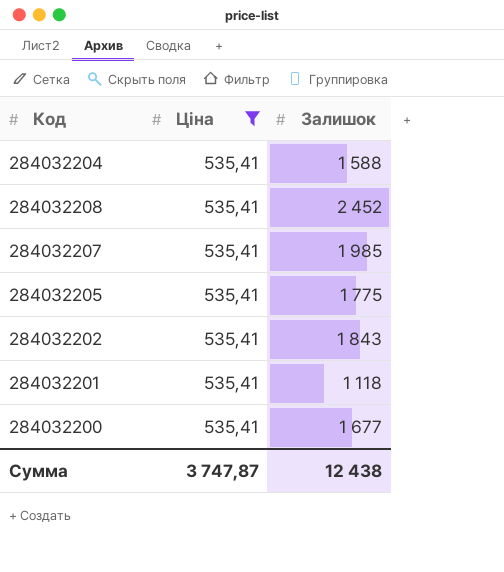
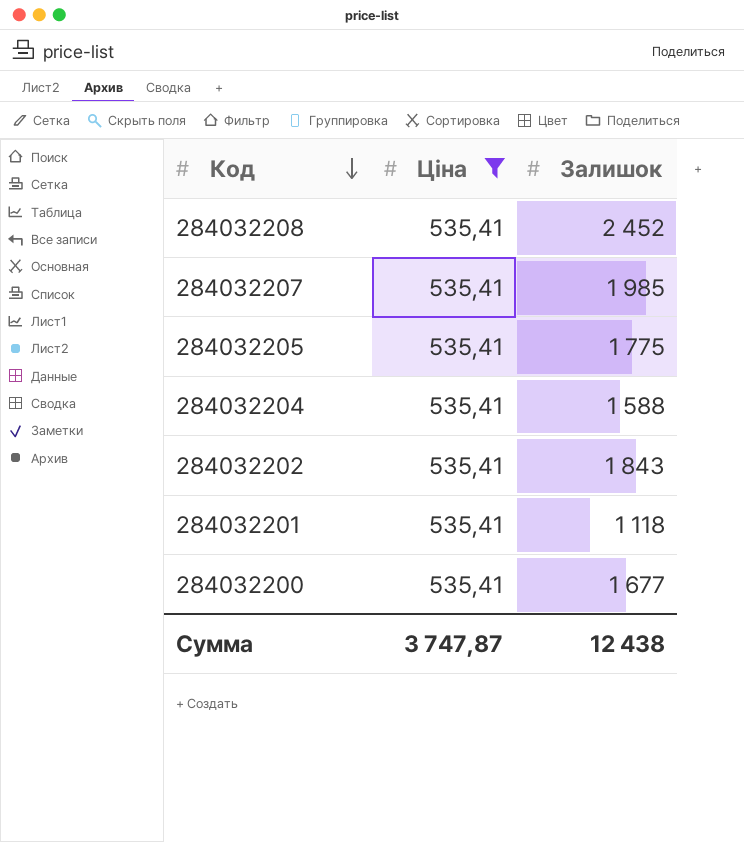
row order: none -> Код descending

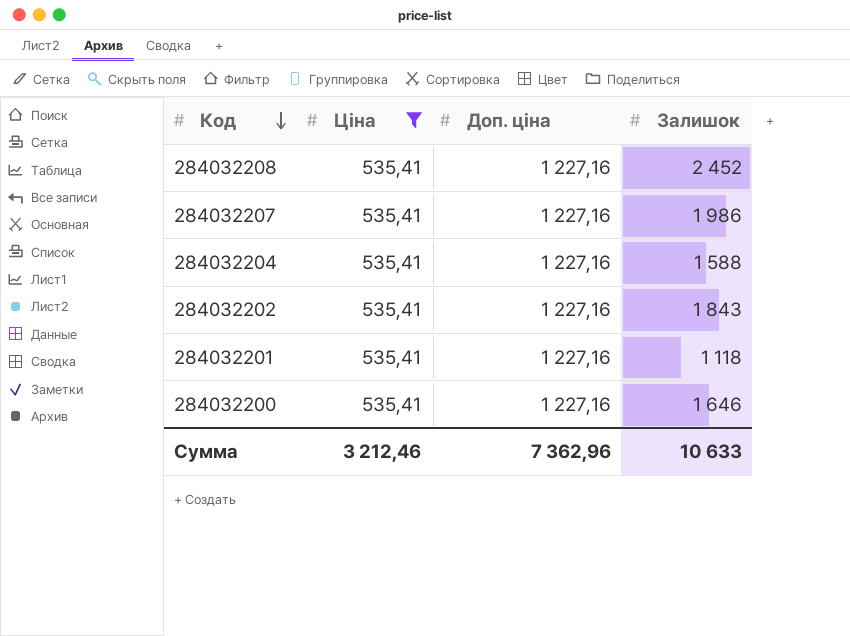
column Доп. ціна | position: none -> 3
row 284032205: 535,41 | 1 775 -> none
284032207 | Залишок: 1 985 -> 1 986
284032200 | Залишок: 1 677 -> 1 646
Сумма | Ціна: 3 747,87 -> 3 212,46
Сумма | Залишок: 12 438 -> 10 633

